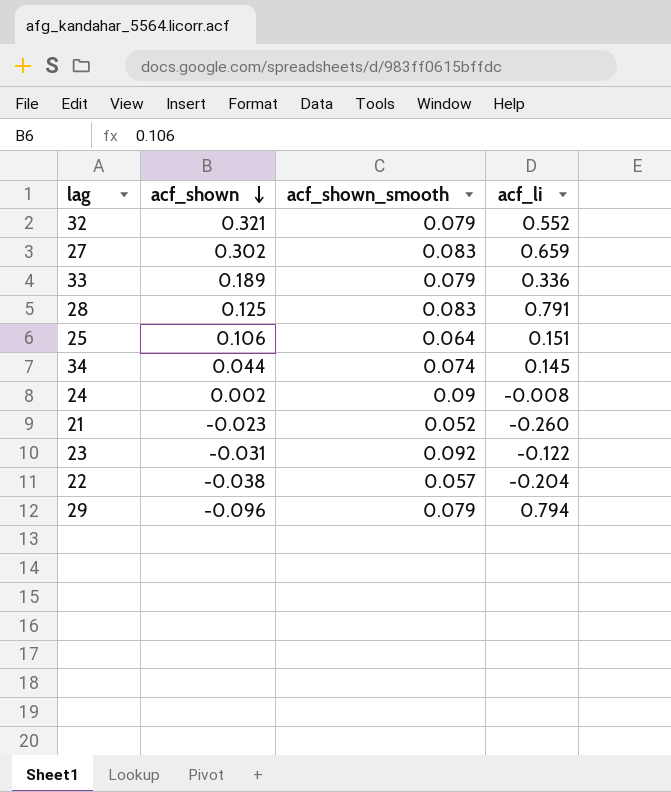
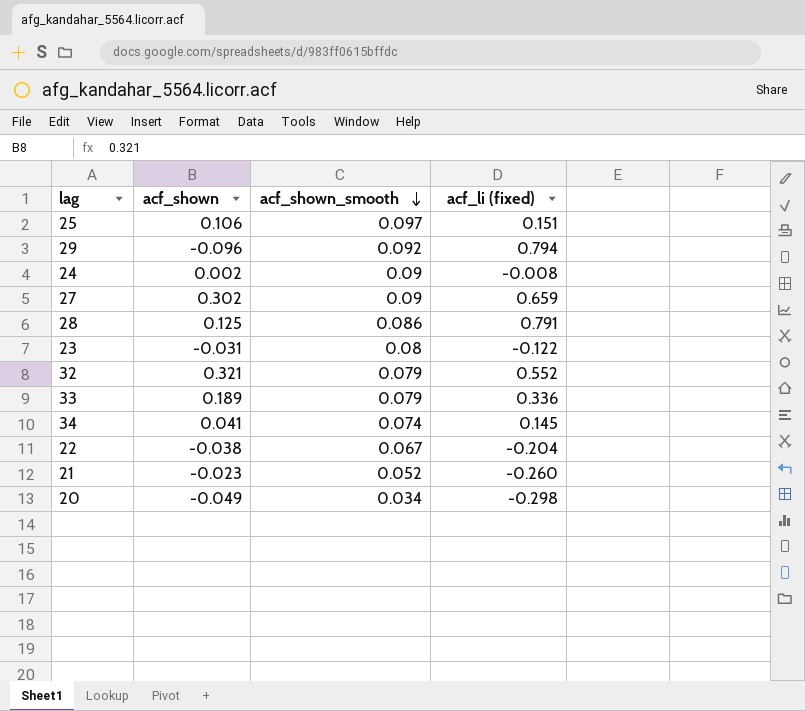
row order: acf_shown descending -> acf_shown_smooth descending
column name: acf_li -> acf_li (fixed)
25 | acf_shown_smooth: 0.064 -> 0.097
29 | acf_shown_smooth: 0.079 -> 0.092
27 | acf_shown_smooth: 0.083 -> 0.09
28 | acf_shown_smooth: 0.083 -> 0.086
23 | acf_shown_smooth: 0.092 -> 0.08
34 | acf_shown: 0.044 -> 0.041
22 | acf_shown_smooth: 0.057 -> 0.067
row 20: none -> -0.049 | 0.034 | -0.298

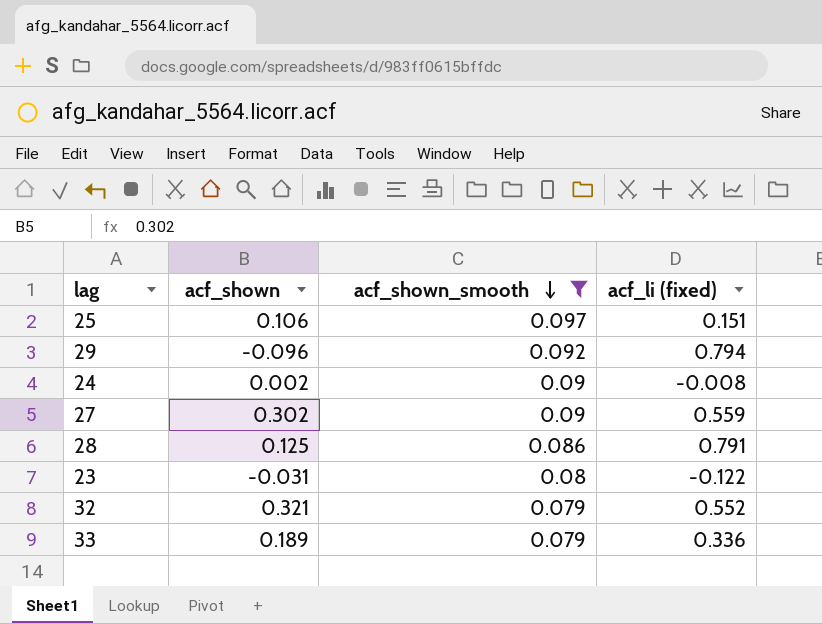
filter: none -> acf_shown_smooth >= 0.079
27 | acf_li (fixed): 0.659 -> 0.559

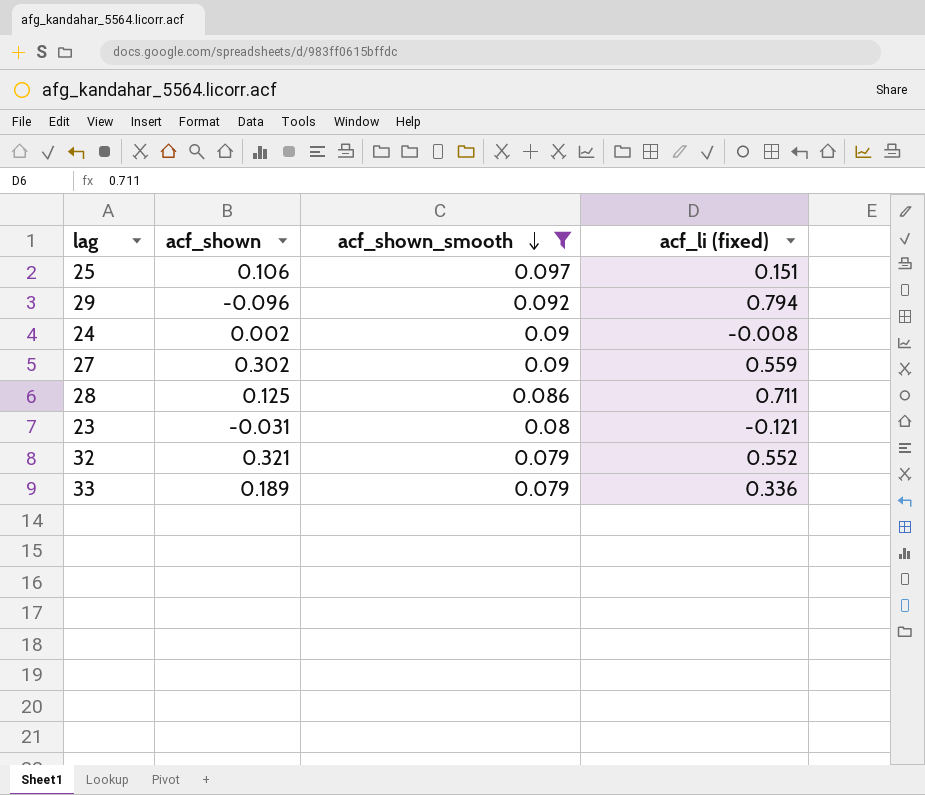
28 | acf_li (fixed): 0.791 -> 0.711
23 | acf_li (fixed): -0.122 -> -0.121

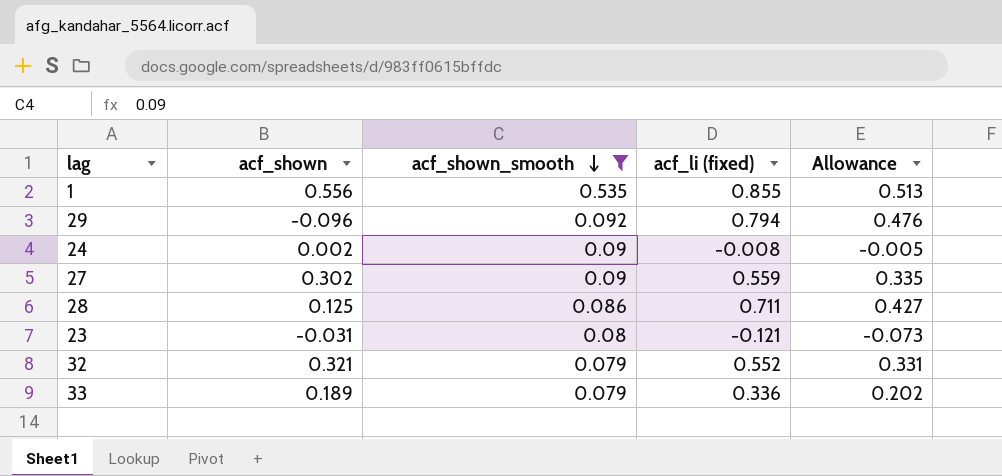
column Allowance | formula: none -> [acf_li (fixed)] * 0.6
row 25: 0.106 | 0.097 | 0.151 -> none
row 1: none -> 0.556 | 0.535 | 0.855 | 0.513

